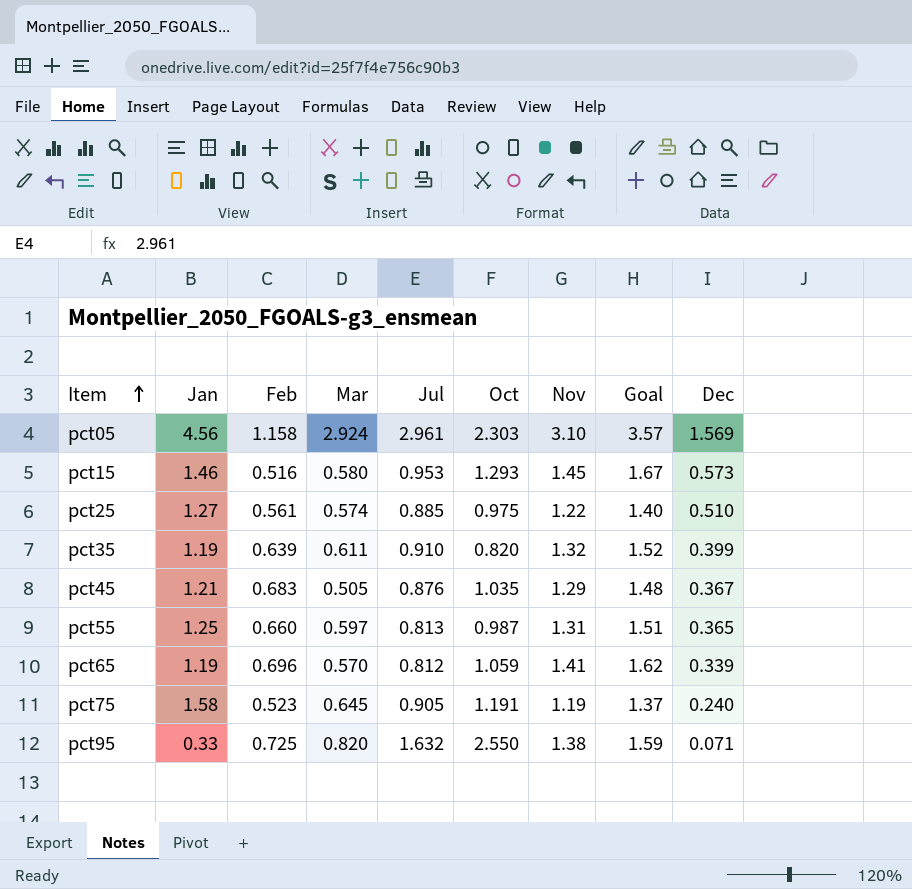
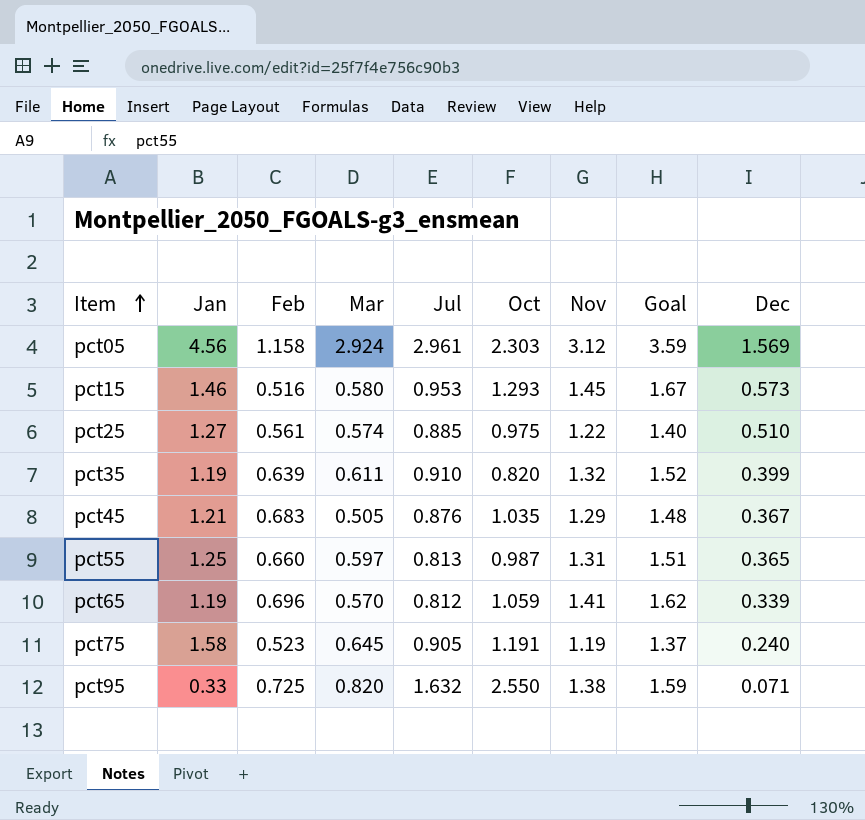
pct05 | Nov: 3.10 -> 3.12
pct05 | Goal: 3.57 -> 3.59

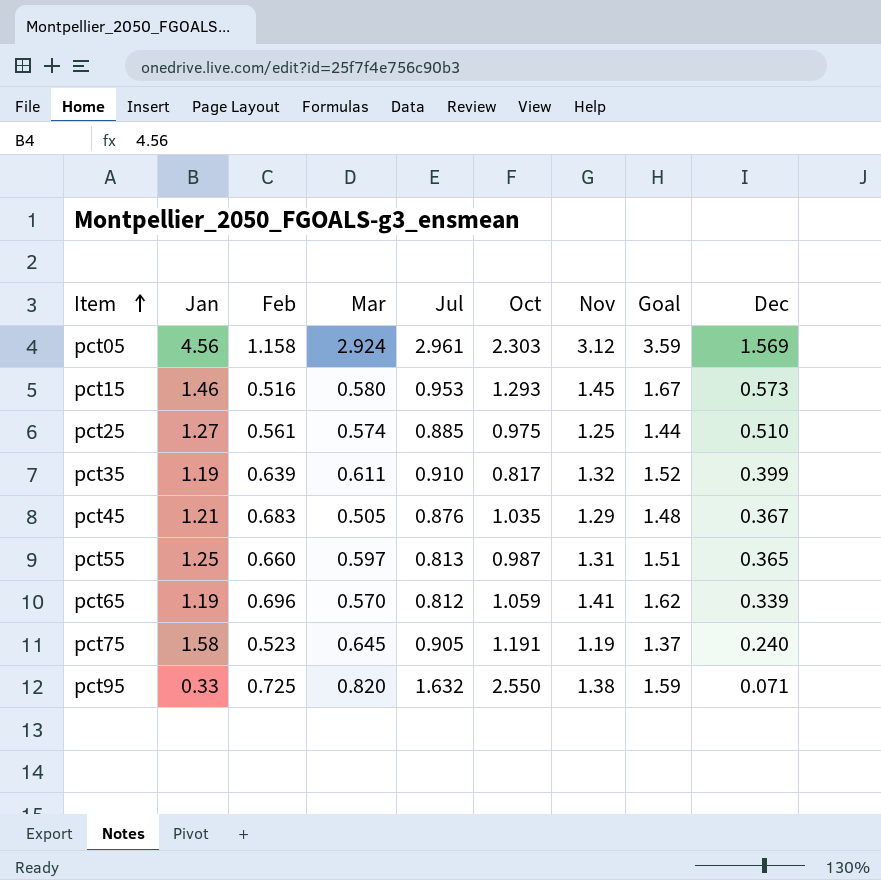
pct25 | Nov: 1.22 -> 1.25
pct25 | Goal: 1.40 -> 1.44
pct35 | Oct: 0.820 -> 0.817

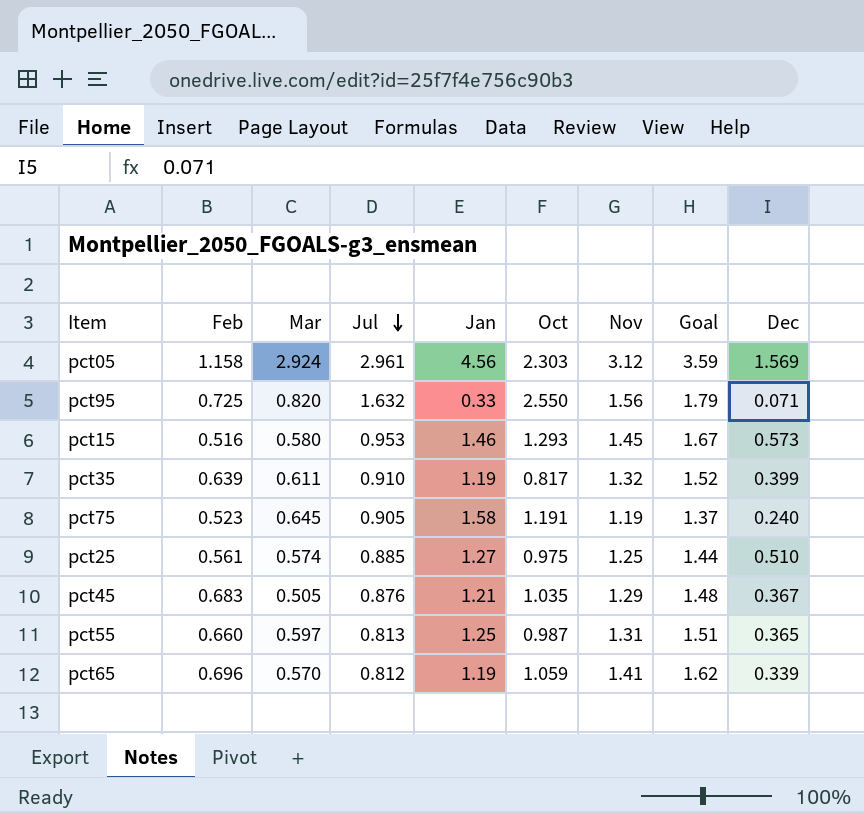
row order: Item ascending -> Jul descending
column Jan | position: 2 -> 5
pct95 | Nov: 1.38 -> 1.56
pct95 | Goal: 1.59 -> 1.79

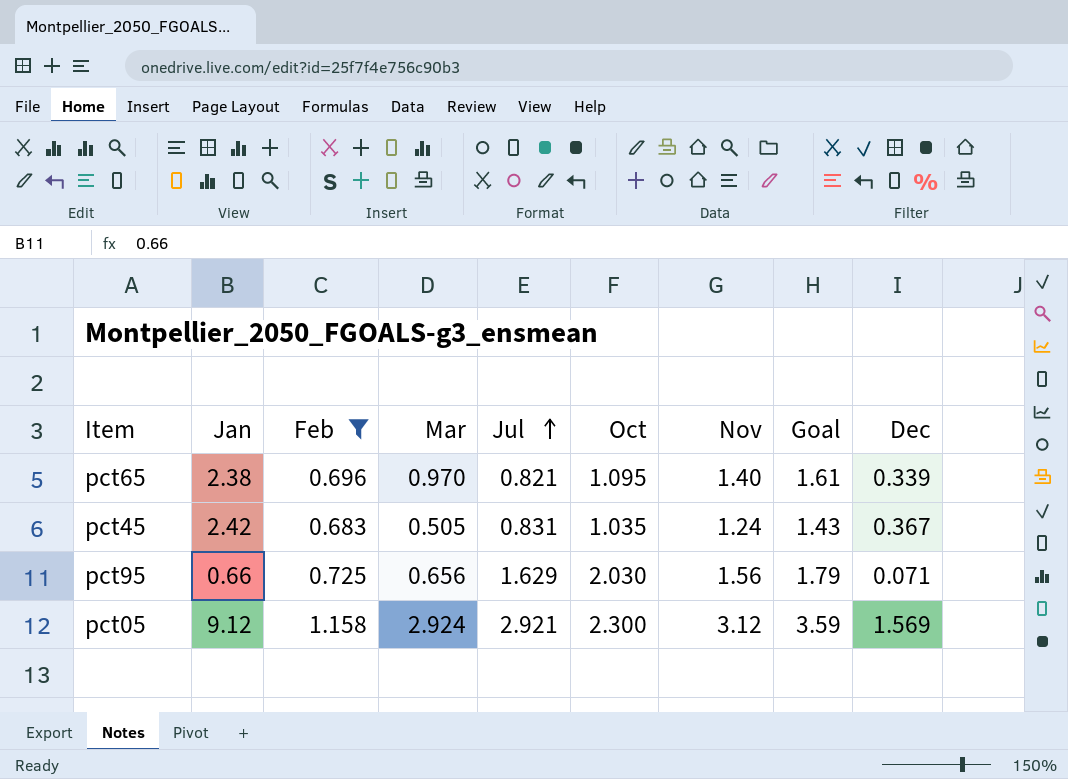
filter: none -> Feb >= 0.683
row order: Jul descending -> Jul ascending
column Jan | position: 5 -> 2
pct65 | Jan: 1.19 -> 2.38
pct65 | Mar: 0.570 -> 0.970
pct65 | Jul: 0.812 -> 0.821
pct65 | Oct: 1.059 -> 1.095
pct65 | Nov: 1.41 -> 1.40
pct65 | Goal: 1.62 -> 1.61
pct45 | Jan: 1.21 -> 2.42
pct45 | Jul: 0.876 -> 0.831
pct45 | Nov: 1.29 -> 1.24
pct45 | Goal: 1.48 -> 1.43
pct95 | Jan: 0.33 -> 0.66
pct95 | Mar: 0.820 -> 0.656
pct95 | Jul: 1.632 -> 1.629
pct95 | Oct: 2.550 -> 2.030
pct05 | Jan: 4.56 -> 9.12
pct05 | Jul: 2.961 -> 2.921
pct05 | Oct: 2.303 -> 2.300

